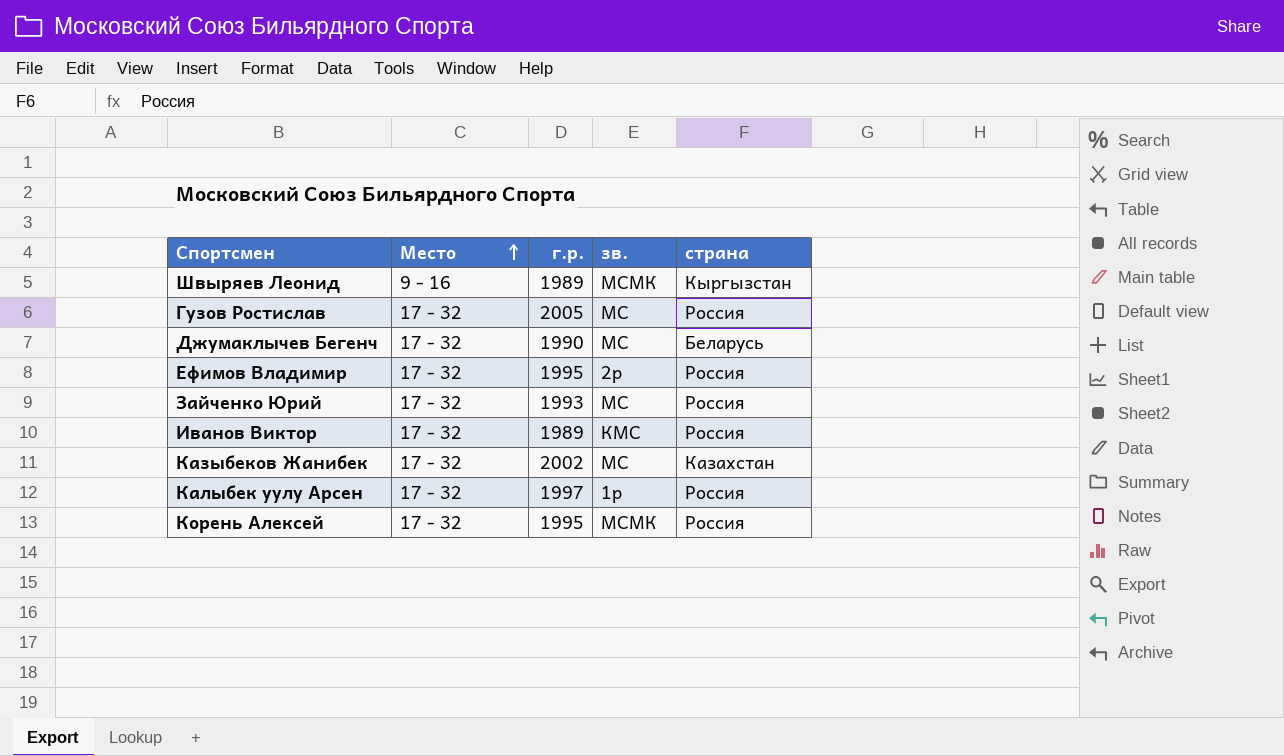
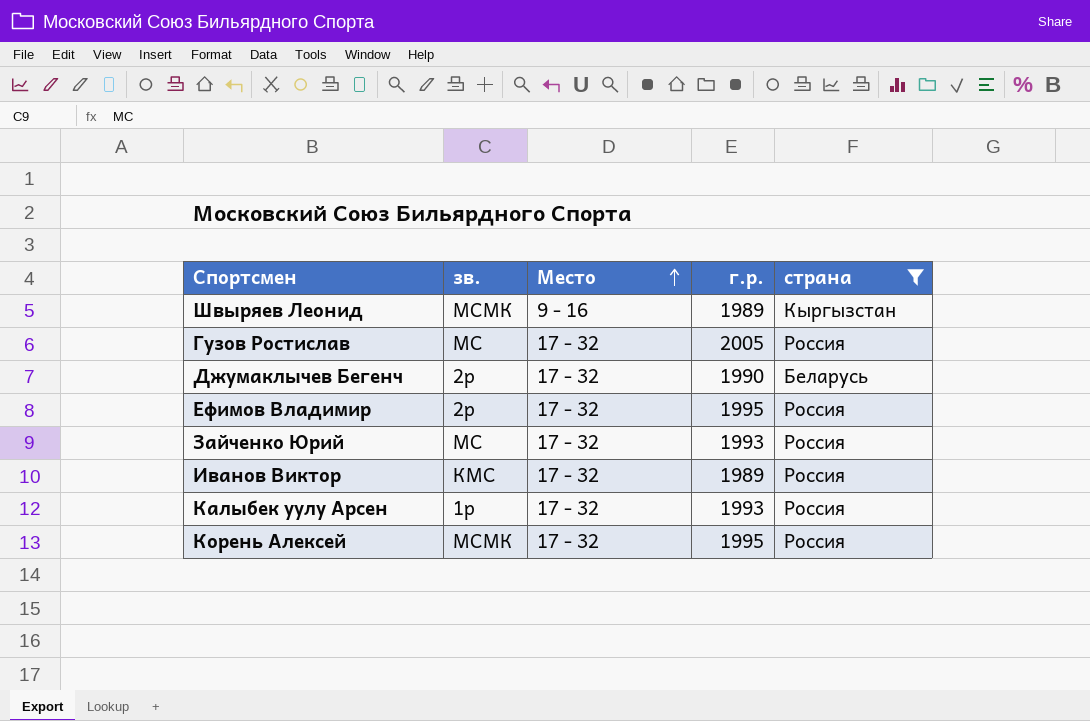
filter: none -> страна != Казахстан
column зв. | position: 4 -> 2
Джумаклычев Бегенч | зв.: МС -> 2р
Калыбек уулу Арсен | г.р.: 1997 -> 1993

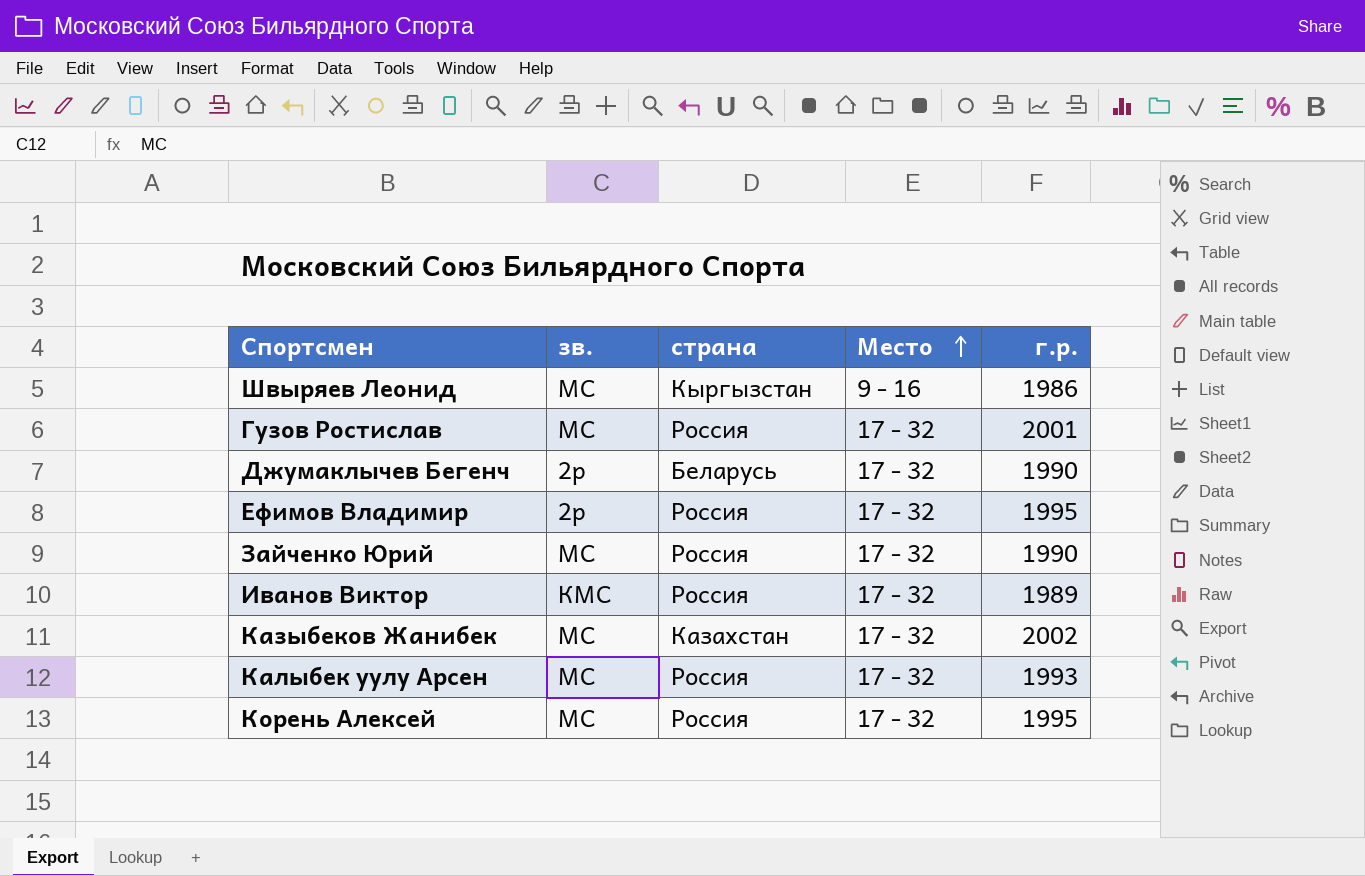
filter: страна != Казахстан -> none
column страна | position: 5 -> 3
Швыряев Леонид | зв.: МСМК -> МС
Швыряев Леонид | г.р.: 1989 -> 1986
Гузов Ростислав | г.р.: 2005 -> 2001
Зайченко Юрий | г.р.: 1993 -> 1990
Калыбек уулу Арсен | зв.: 1р -> МС
Корень Алексей | зв.: МСМК -> МС

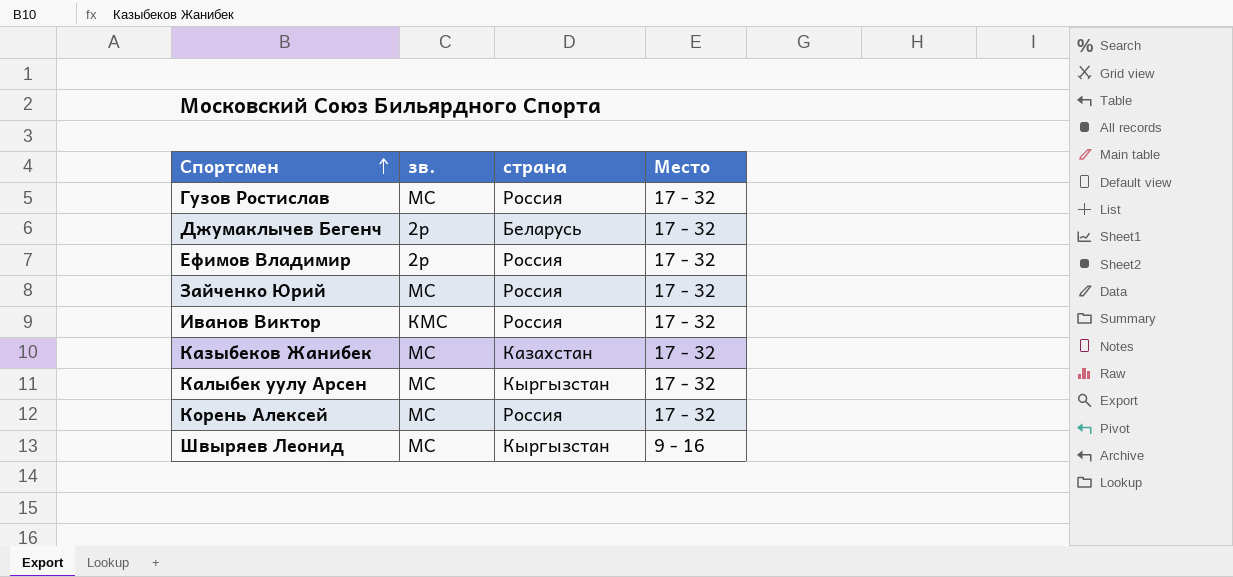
row order: Место ascending -> Спортсмен ascending
column г.р. | position: 5 -> none
Калыбек уулу Арсен | страна: Россия -> Кыргызстан

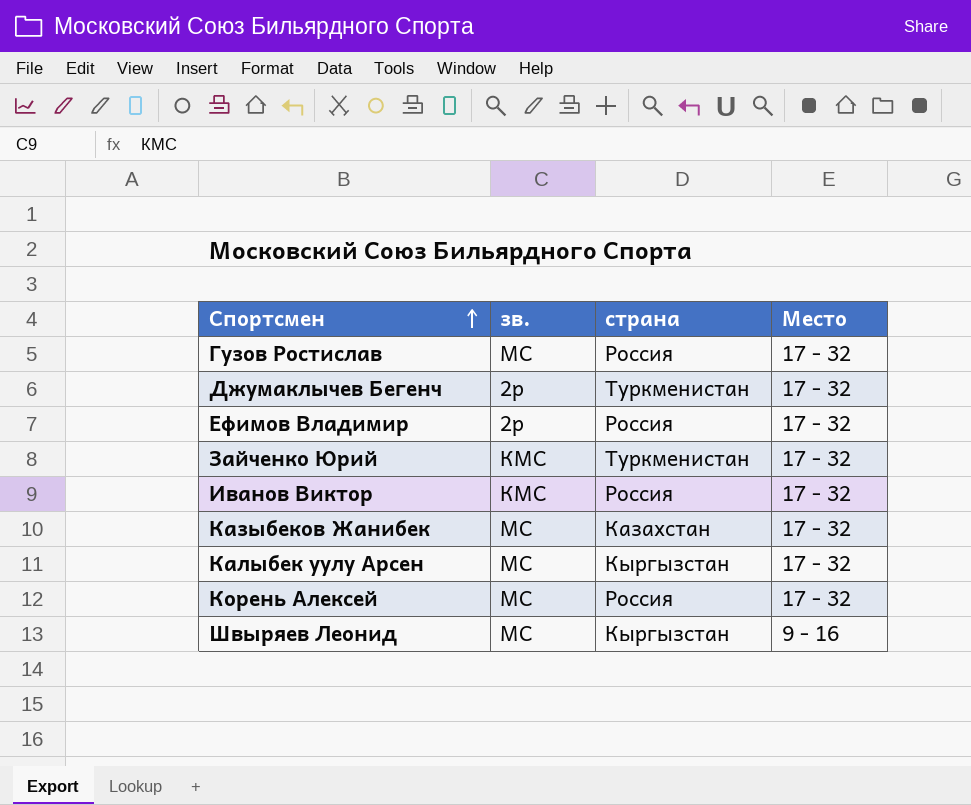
Джумаклычев Бегенч | страна: Беларусь -> Туркменистан
Зайченко Юрий | зв.: МС -> КМС
Зайченко Юрий | страна: Россия -> Туркменистан

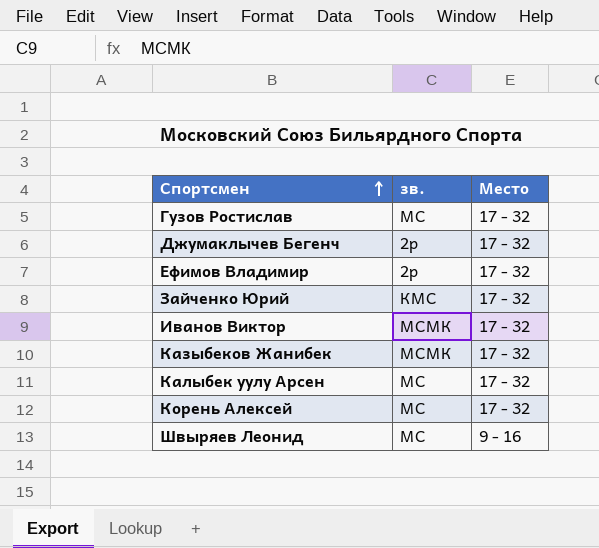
column страна | position: 3 -> none
Иванов Виктор | зв.: КМС -> МСМК
Казыбеков Жанибек | зв.: МС -> МСМК

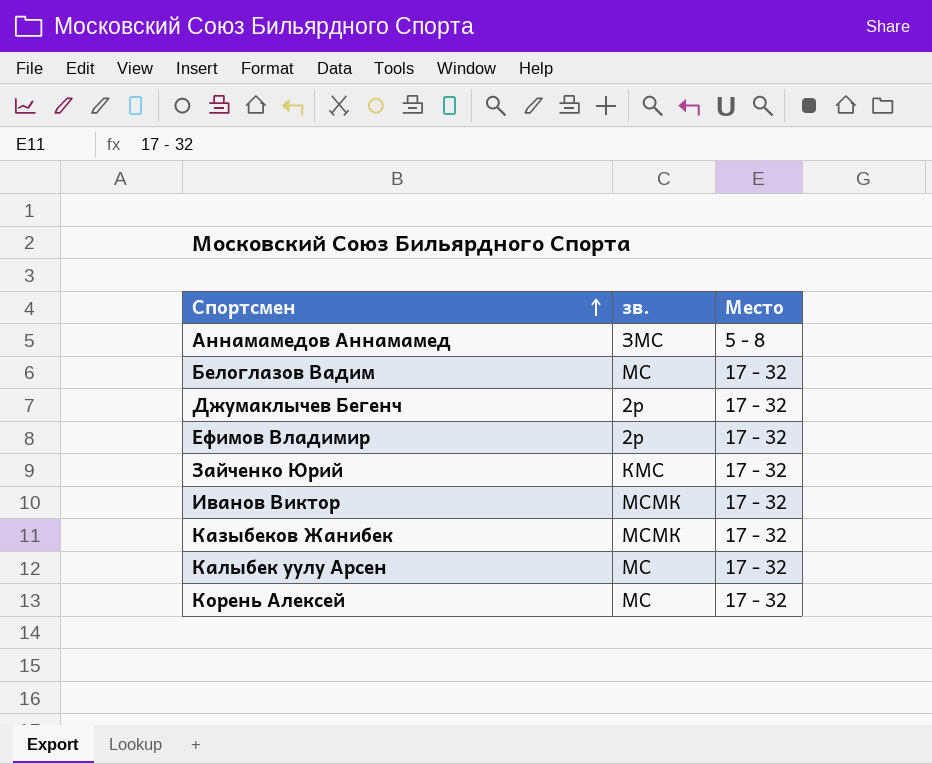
row Гузов Ростислав: МС | 17 - 32 -> none
row Швыряев Леонид: МС | 9 - 16 -> none
row Аннамамедов Аннамамед: none -> ЗМС | 5 - 8
row Белоглазов Вадим: none -> МС | 17 - 32

